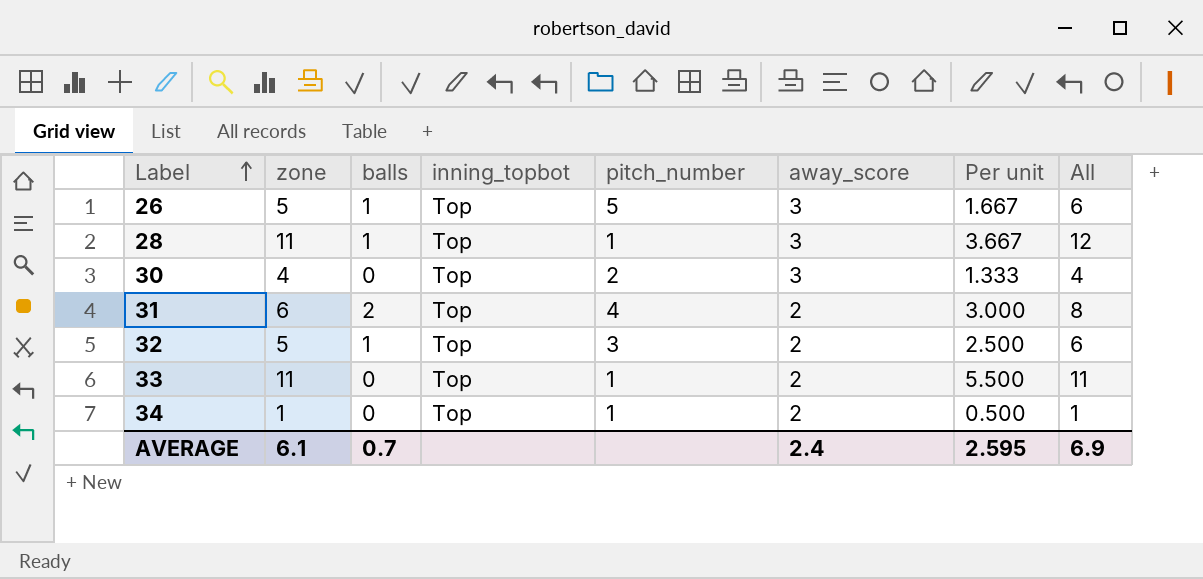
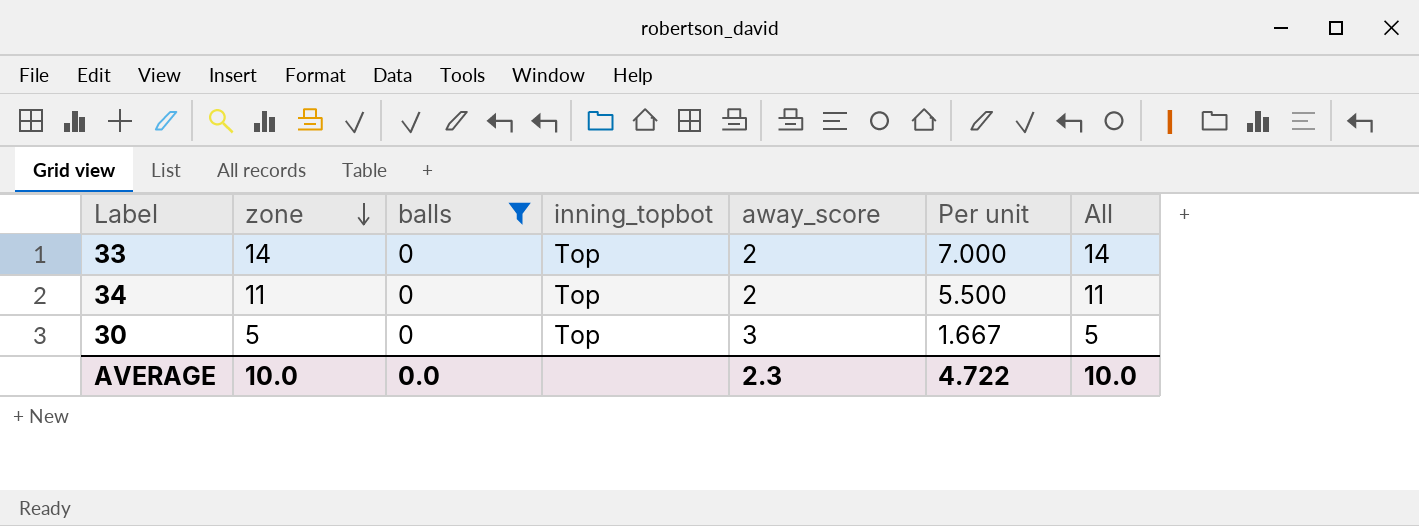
filter: none -> balls = 0
row order: Label ascending -> zone descending
column pitch_number | position: 5 -> none
33 | zone: 11 -> 14
33 | Per unit: 5.500 -> 7.000
33 | All: 11 -> 14
34 | zone: 1 -> 11
34 | Per unit: 0.500 -> 5.500
34 | All: 1 -> 11
30 | zone: 4 -> 5
30 | Per unit: 1.333 -> 1.667
30 | All: 4 -> 5
AVERAGE | zone: 6.1 -> 10.0
AVERAGE | balls: 0.7 -> 0.0
AVERAGE | away_score: 2.4 -> 2.3
AVERAGE | Per unit: 2.595 -> 4.722
AVERAGE | All: 6.9 -> 10.0

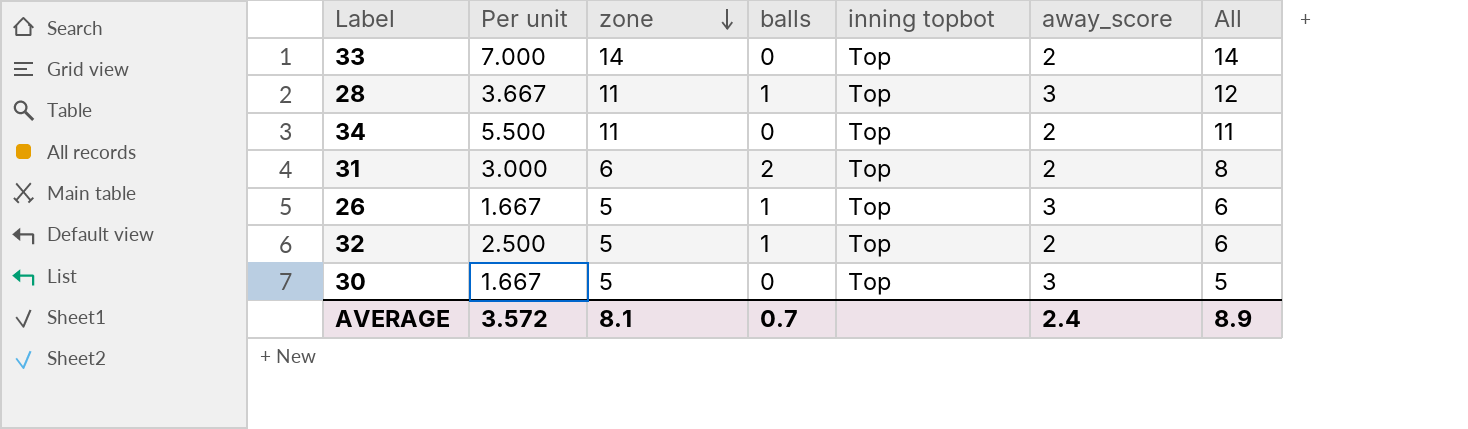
filter: balls = 0 -> none
column Per unit | position: 6 -> 2
column name: inning_topbot -> inning topbot
AVERAGE | Per unit: 4.722 -> 3.572
AVERAGE | zone: 10.0 -> 8.1
AVERAGE | balls: 0.0 -> 0.7
AVERAGE | away_score: 2.3 -> 2.4
AVERAGE | All: 10.0 -> 8.9

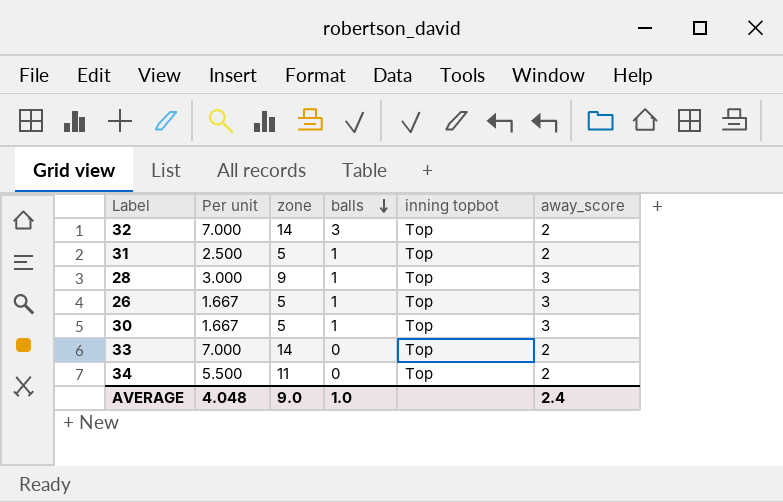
row order: zone descending -> balls descending
column All | formula: [zone] + [balls] -> none
32 | Per unit: 2.500 -> 7.000
32 | zone: 5 -> 14
32 | balls: 1 -> 3
31 | Per unit: 3.000 -> 2.500
31 | zone: 6 -> 5
31 | balls: 2 -> 1
28 | Per unit: 3.667 -> 3.000
28 | zone: 11 -> 9
30 | balls: 0 -> 1
AVERAGE | Per unit: 3.572 -> 4.048
AVERAGE | zone: 8.1 -> 9.0
AVERAGE | balls: 0.7 -> 1.0

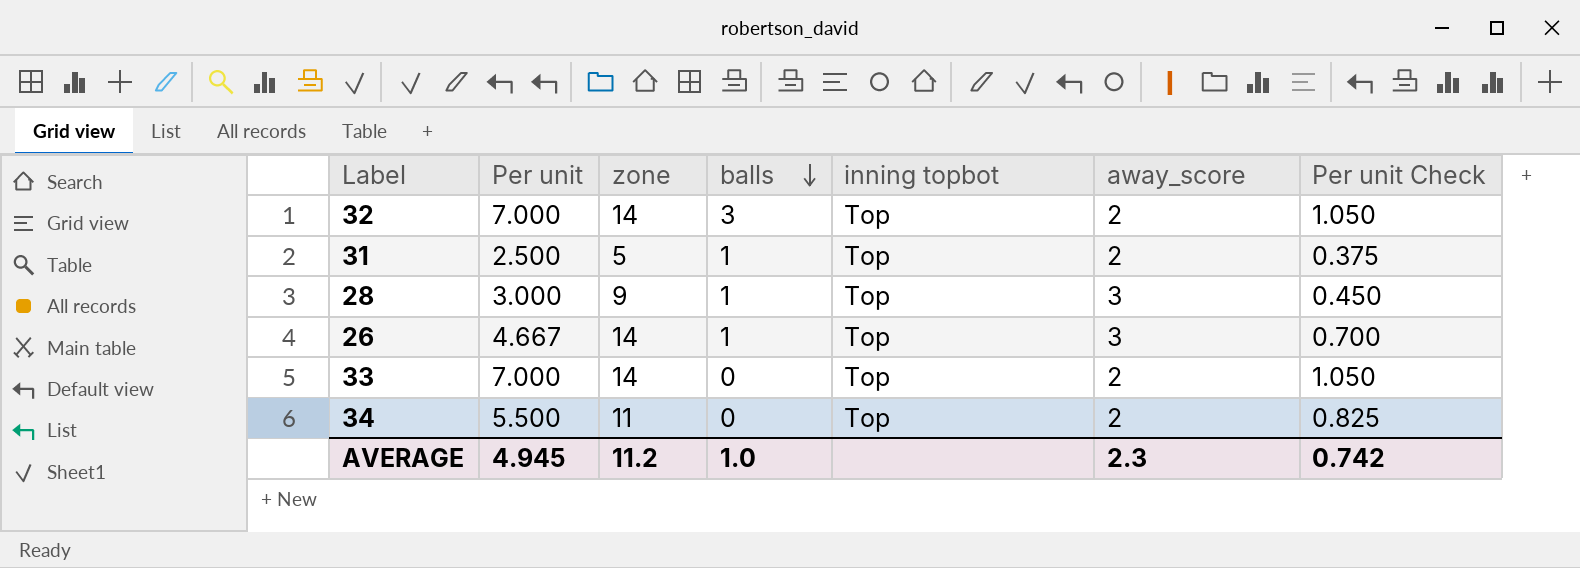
column Per unit Check | formula: none -> [Per unit] * 0.15
row 30: 1.667 | 5 | 1 | Top | 3 -> none
26 | Per unit: 1.667 -> 4.667
26 | zone: 5 -> 14
AVERAGE | Per unit: 4.048 -> 4.945
AVERAGE | zone: 9.0 -> 11.2
AVERAGE | away_score: 2.4 -> 2.3

